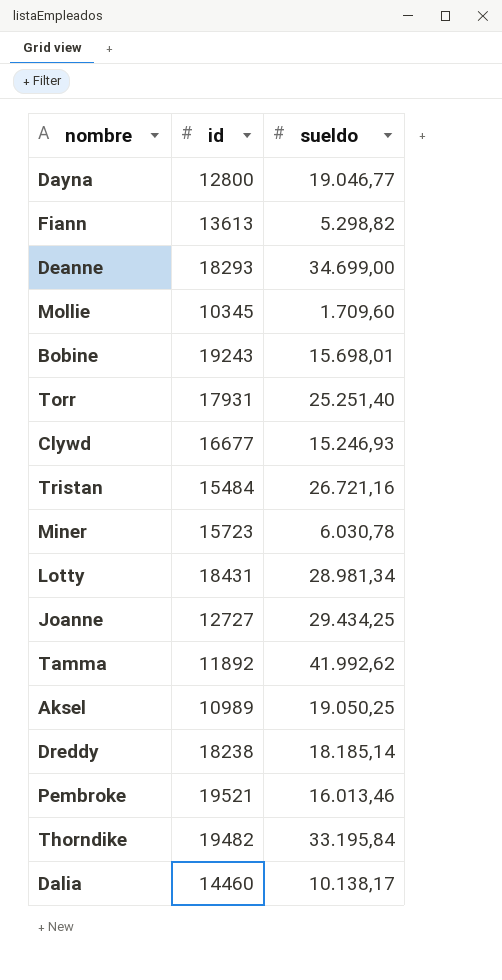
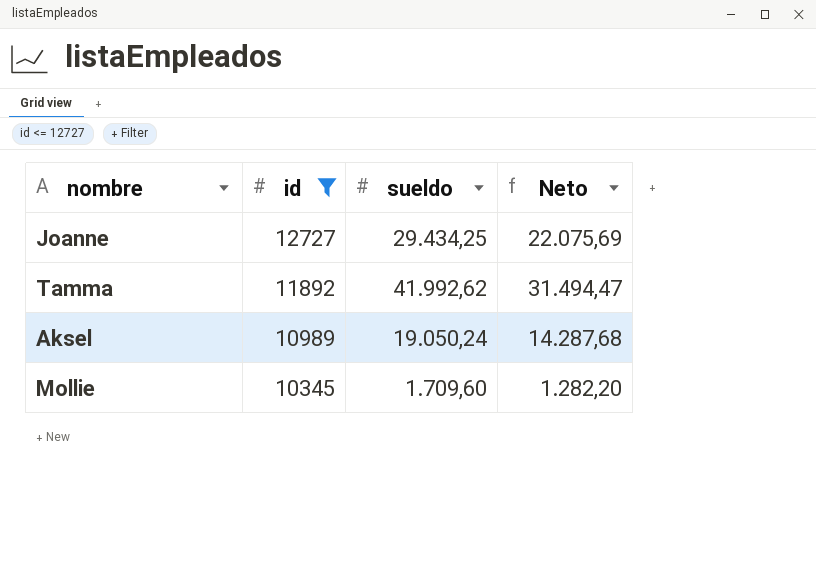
filter: none -> id <= 12727
row order: none -> id descending
column Neto | formula: none -> [sueldo] * 0,75
Aksel | sueldo: 19.050,25 -> 19.050,24

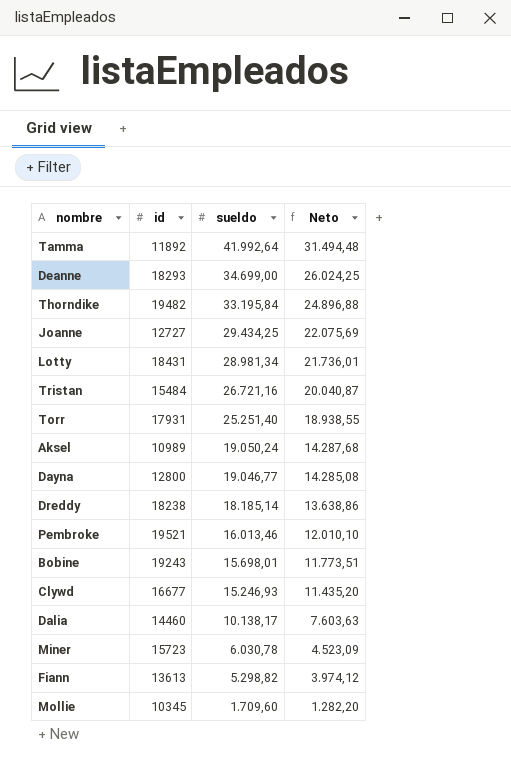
filter: id <= 12727 -> none
row order: id descending -> sueldo descending
Tamma | sueldo: 41.992,62 -> 41.992,64
Tamma | Neto: 31.494,47 -> 31.494,48

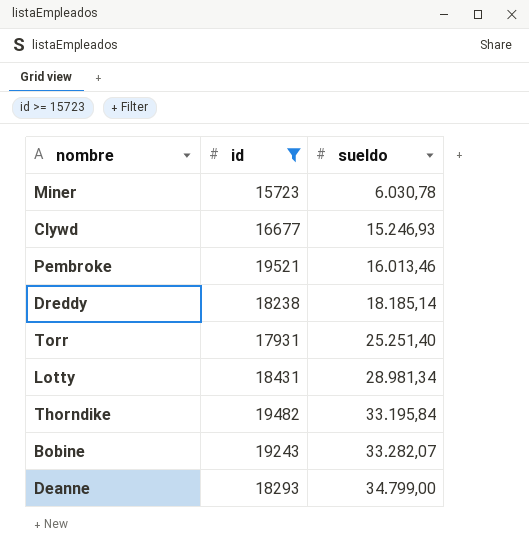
filter: none -> id >= 15723
row order: sueldo descending -> sueldo ascending
column Neto | formula: [sueldo] * 0,75 -> none
Bobine | sueldo: 15.698,01 -> 33.282,07
Deanne | sueldo: 34.699,00 -> 34.799,00

